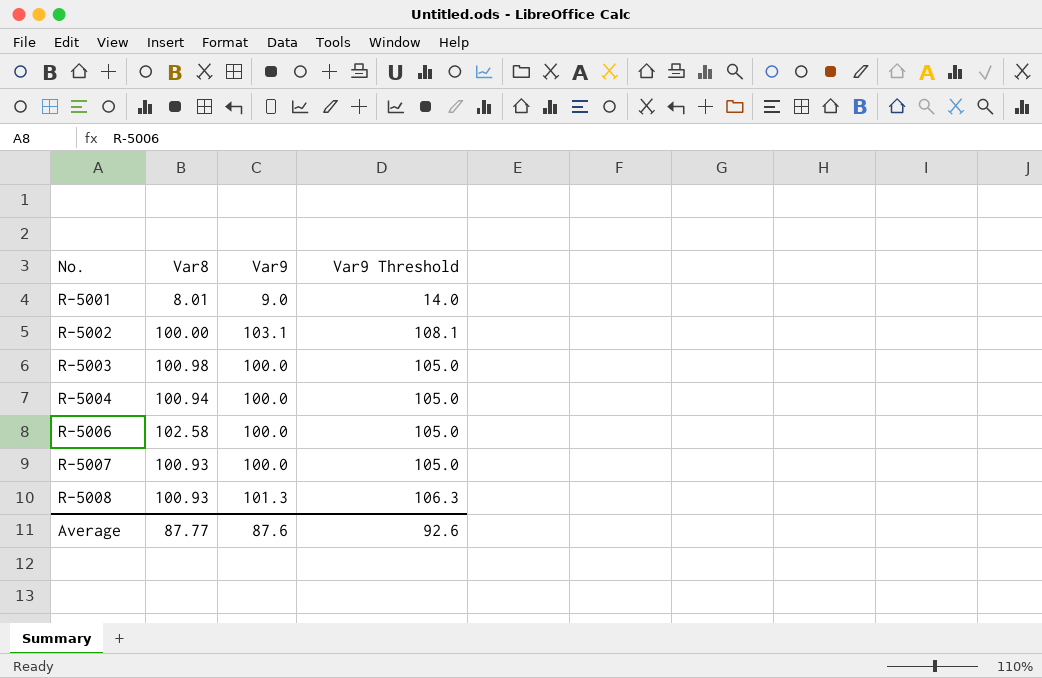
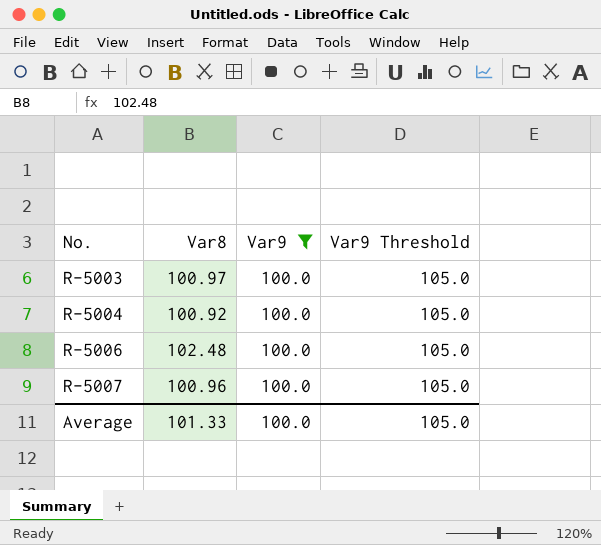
filter: none -> Var9 = 100.0
R-5003 | Var8: 100.98 -> 100.97
R-5004 | Var8: 100.94 -> 100.92
R-5006 | Var8: 102.58 -> 102.48
R-5007 | Var8: 100.93 -> 100.96
Average | Var8: 87.77 -> 101.33
Average | Var9: 87.6 -> 100.0
Average | Var9 Threshold: 92.6 -> 105.0

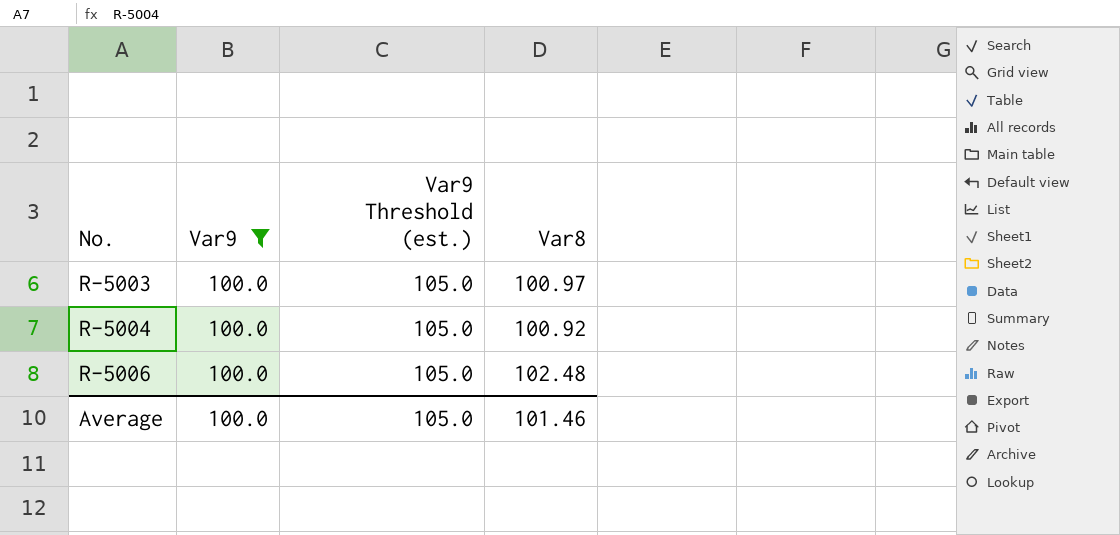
column name: Var9 Threshold -> Var9 Threshold (est.)
column Var8 | position: 2 -> 4
row R-5007: 100.96 | 100.0 | 105.0 -> none
Average | Var8: 101.33 -> 101.46

